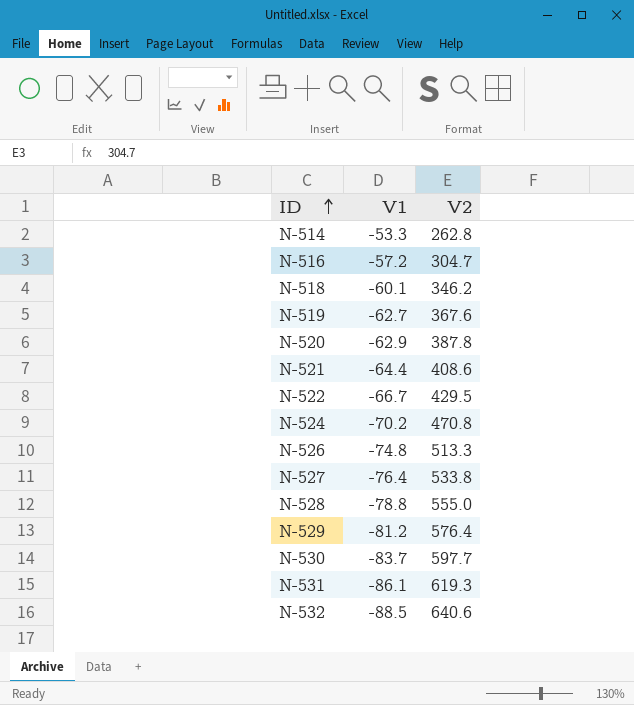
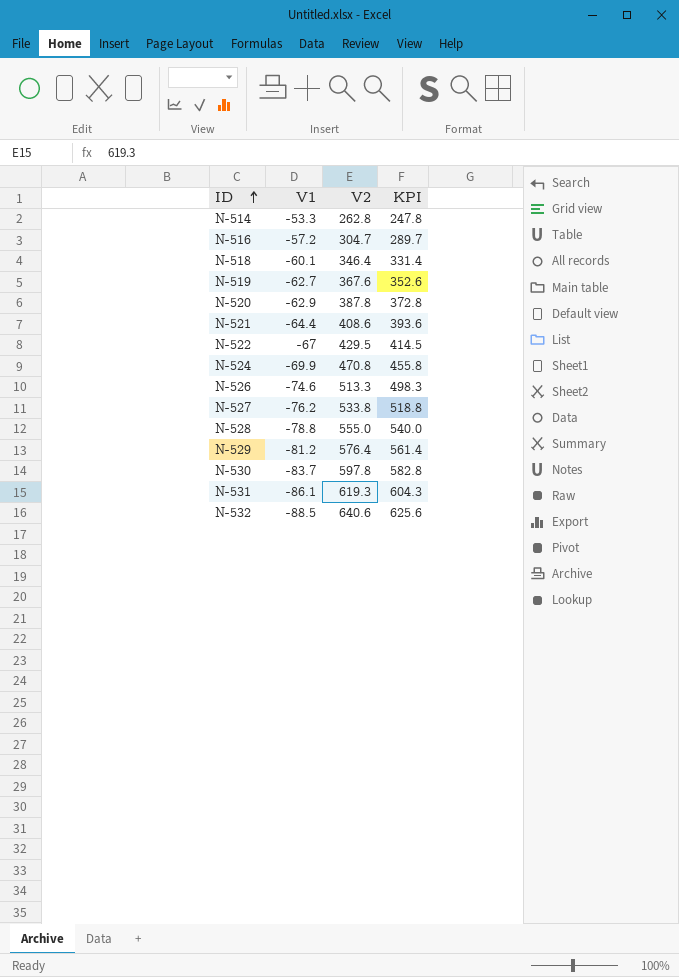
column KPI | formula: none -> [V2] - 15
N-518 | V2: 346.2 -> 346.4
N-522 | V1: -66.7 -> -67
N-524 | V1: -70.2 -> -69.9
N-526 | V1: -74.8 -> -74.6
N-527 | V1: -76.4 -> -76.2
N-530 | V2: 597.7 -> 597.8

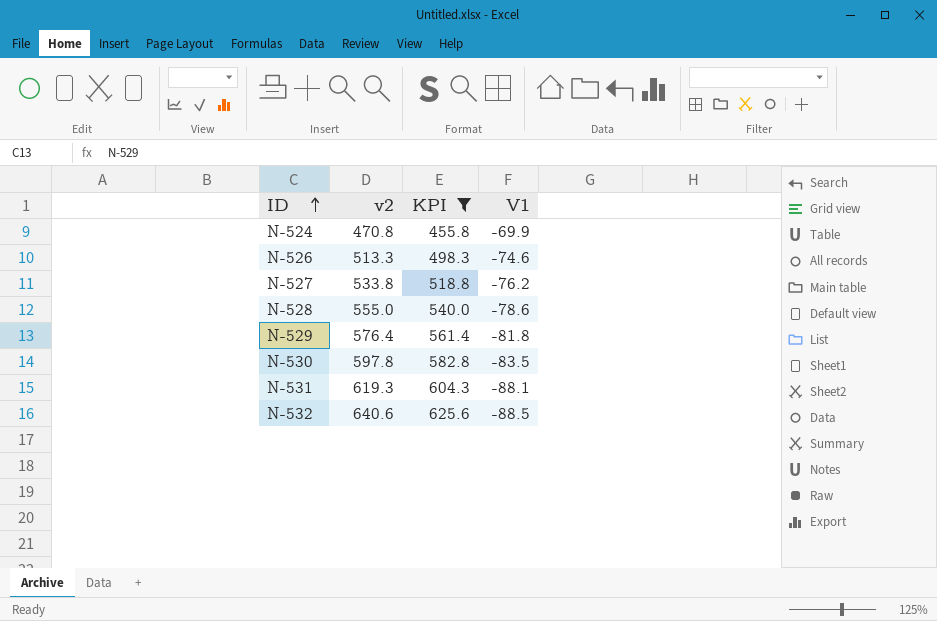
filter: none -> KPI >= 455.8
column name: V2 -> v2
column V1 | position: 2 -> 4
N-528 | V1: -78.8 -> -78.6
N-529 | V1: -81.2 -> -81.8
N-530 | V1: -83.7 -> -83.5
N-531 | V1: -86.1 -> -88.1

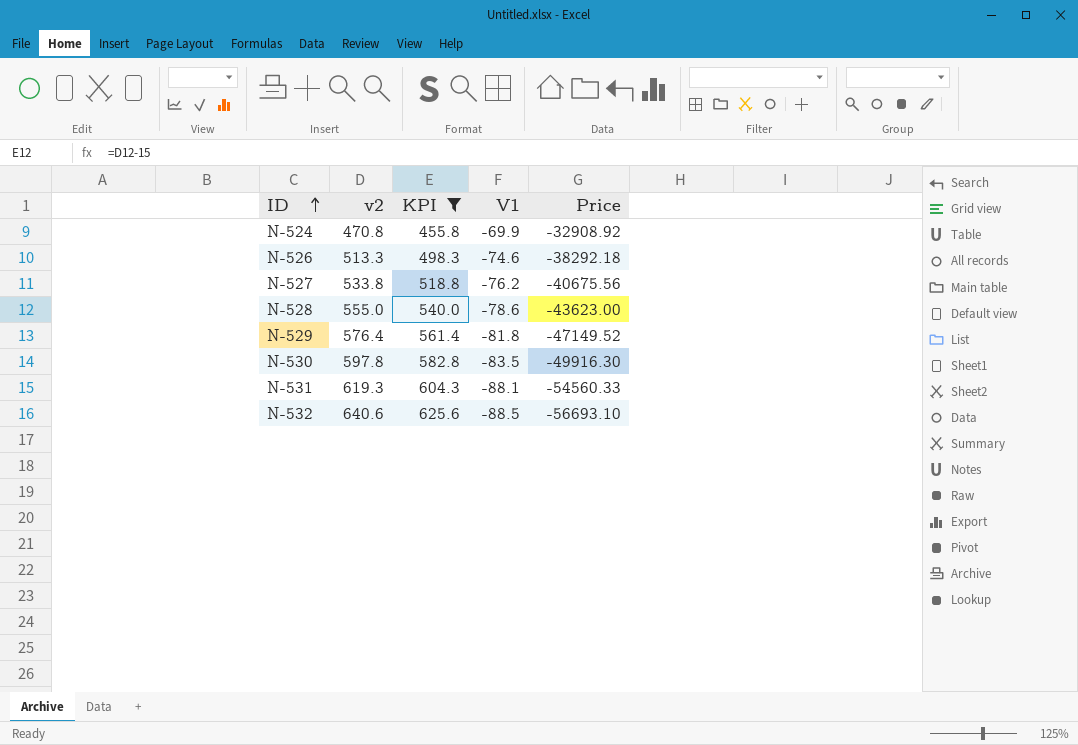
column Price | formula: none -> [v2] * [V1]

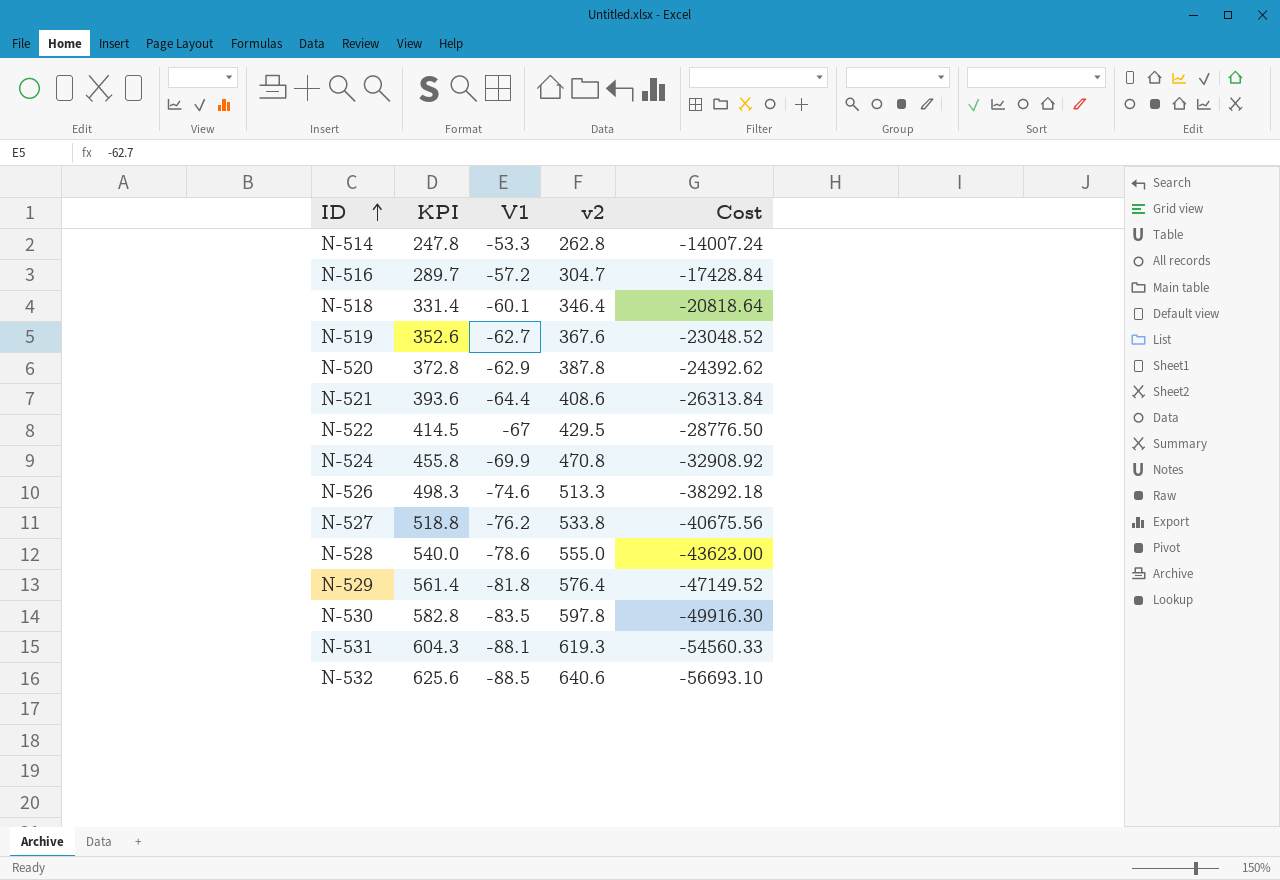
filter: KPI >= 455.8 -> none
column v2 | position: 2 -> 4
column name: Price -> Cost

